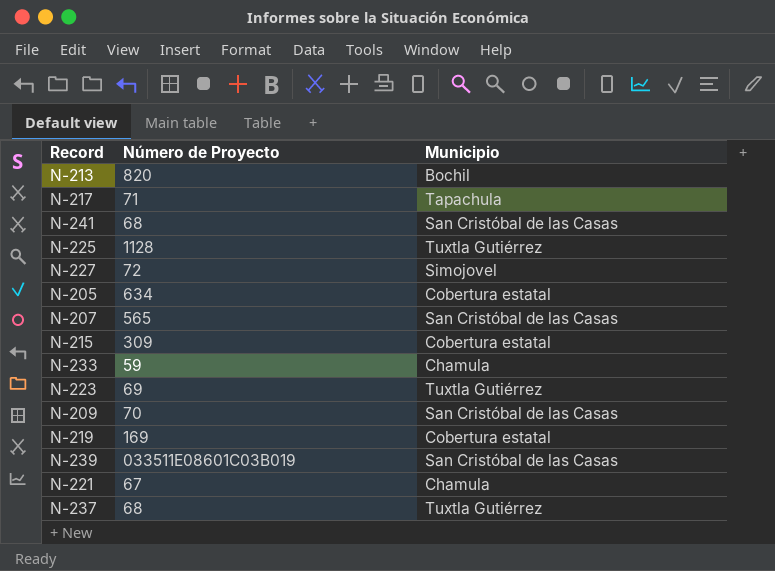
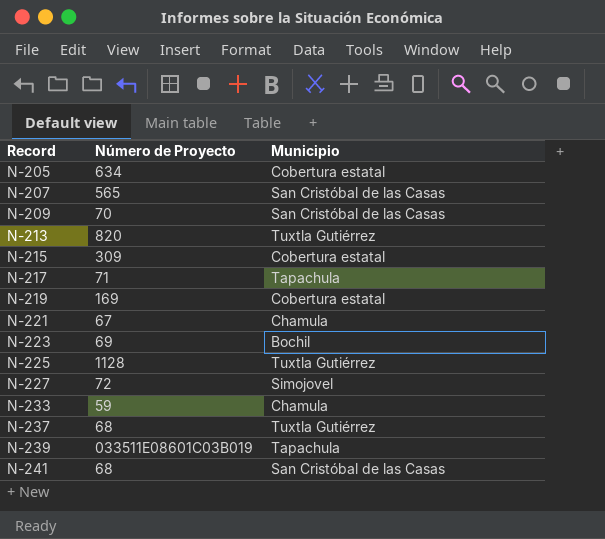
row order: none -> Record ascending
N-213 | Municipio: Bochil -> Tuxtla Gutiérrez
N-223 | Municipio: Tuxtla Gutiérrez -> Bochil
N-239 | Municipio: San Cristóbal de las Casas -> Tapachula

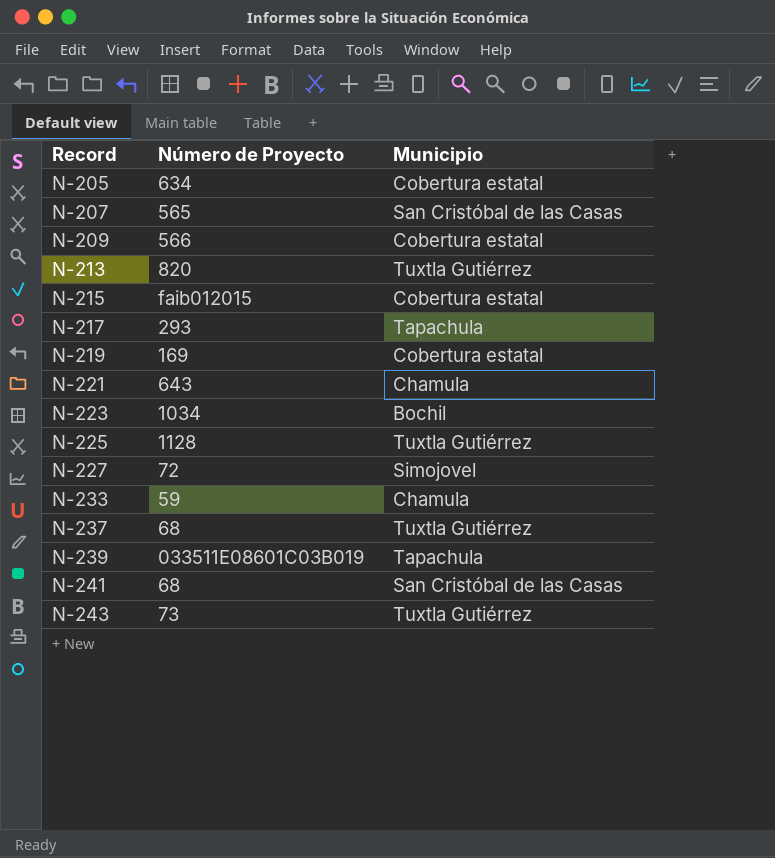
N-209 | Número de Proyecto: 70 -> 566
N-209 | Municipio: San Cristóbal de las Casas -> Cobertura estatal
N-215 | Número de Proyecto: 309 -> faib012015
N-217 | Número de Proyecto: 71 -> 293
N-221 | Número de Proyecto: 67 -> 643
N-223 | Número de Proyecto: 69 -> 1034
row N-243: none -> 73 | Tuxtla Gutiérrez

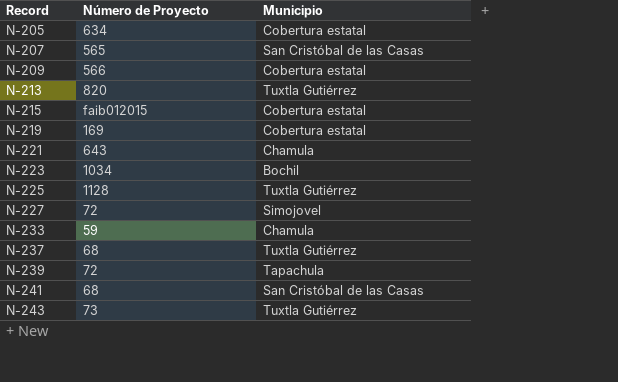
row N-217: 293 | Tapachula -> none
N-239 | Número de Proyecto: 033511E08601C03B019 -> 72

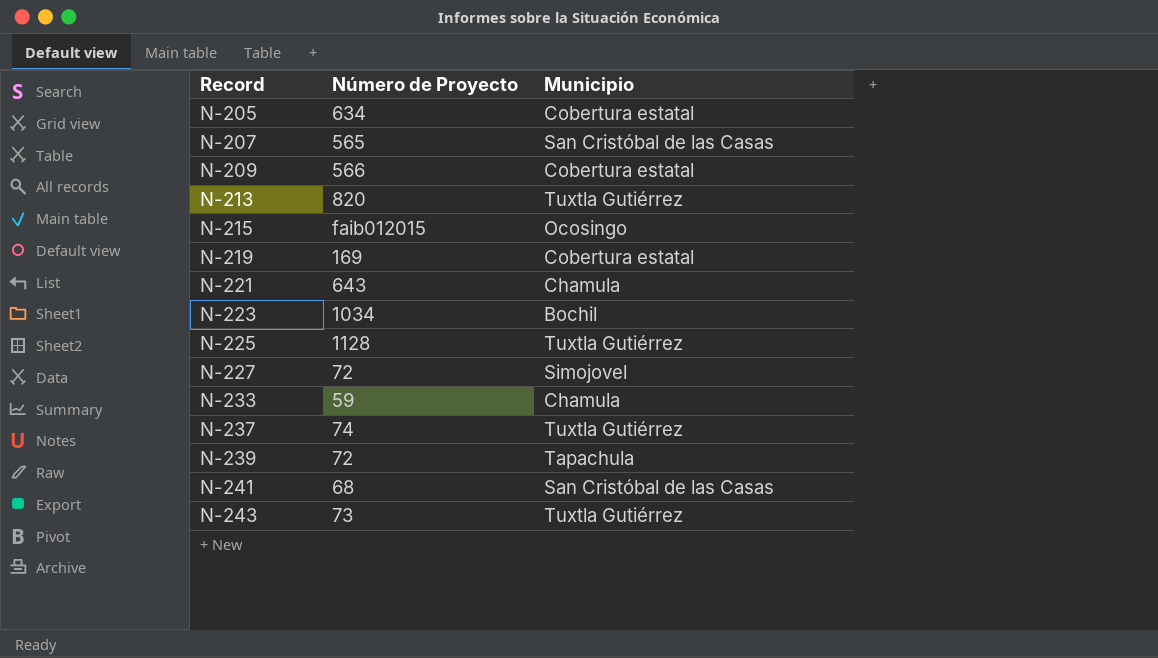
N-215 | Municipio: Cobertura estatal -> Ocosingo
N-237 | Número de Proyecto: 68 -> 74

